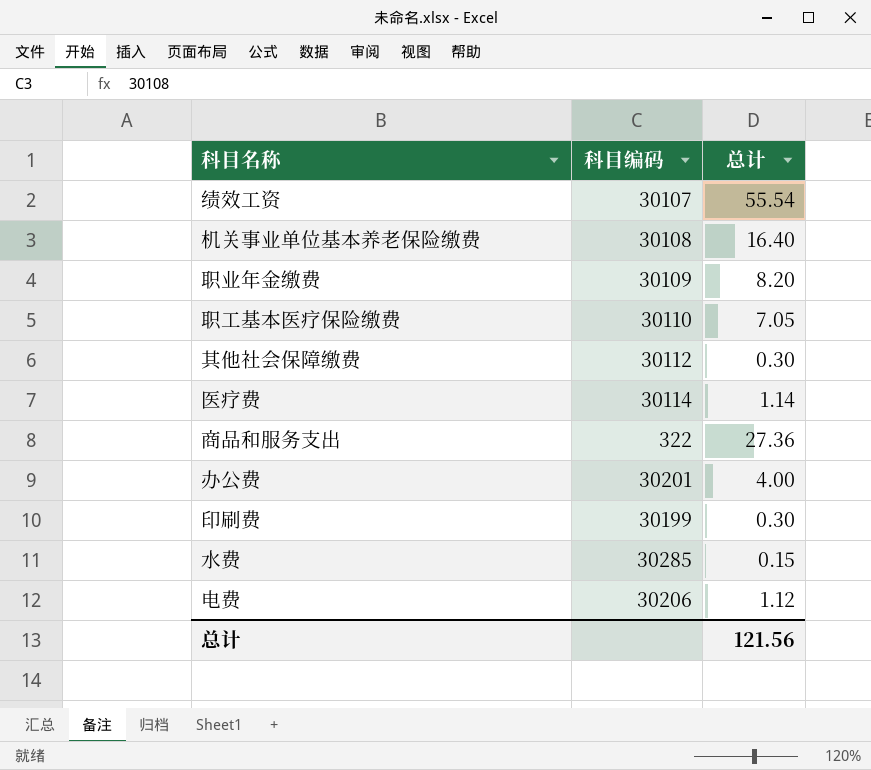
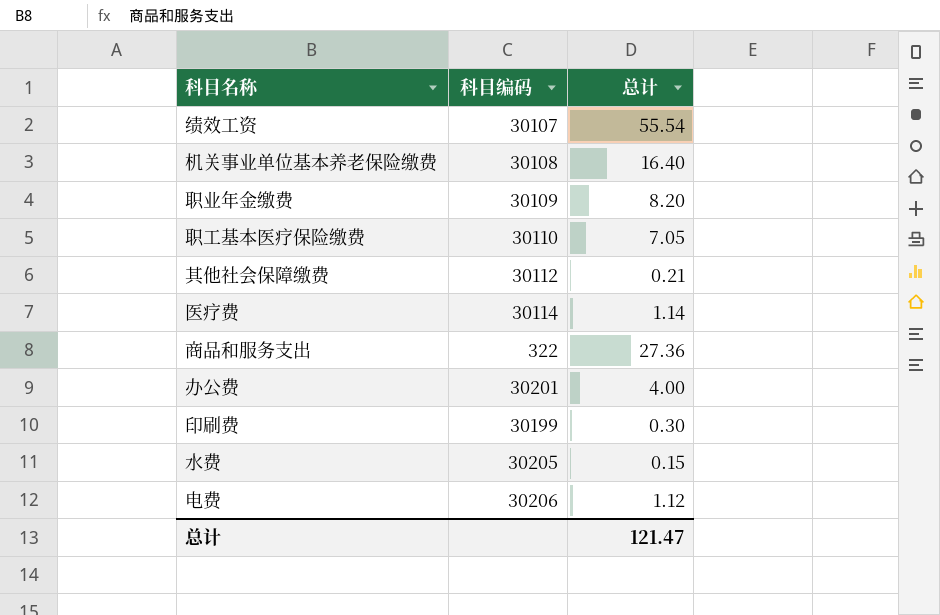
其他社会保障缴费 | 总计: 0.30 -> 0.21
水费 | 科目编码: 30285 -> 30205
总计 | 总计: 121.56 -> 121.47

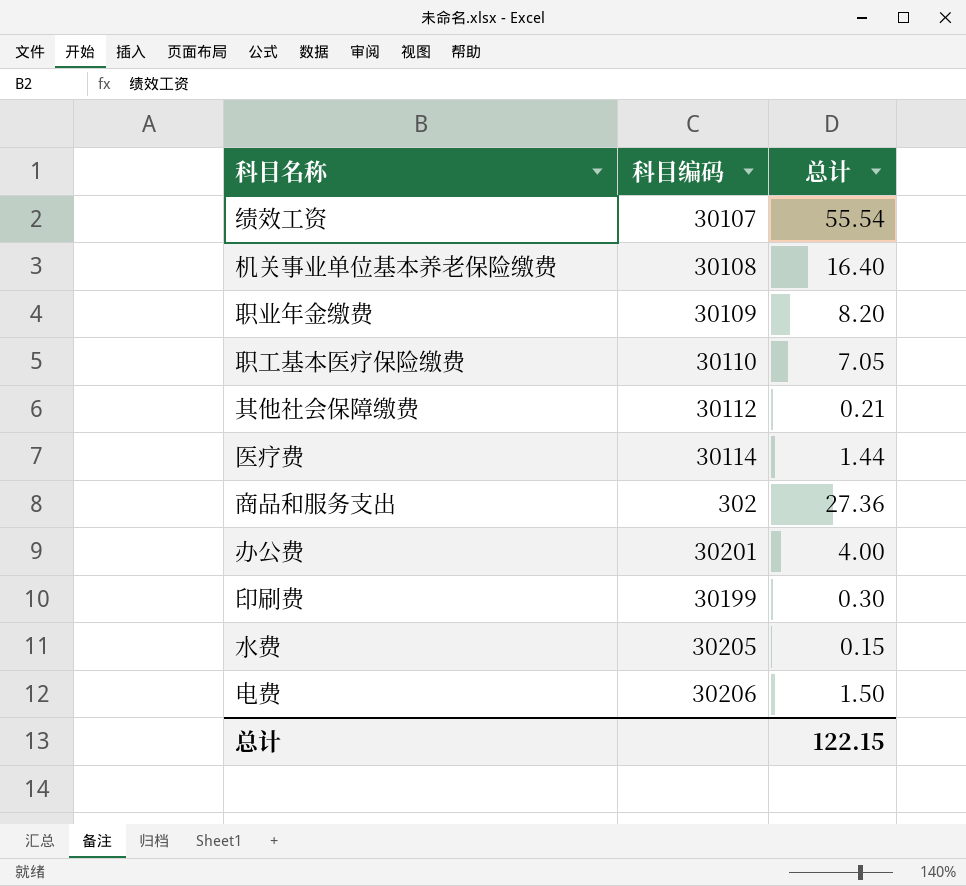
医疗费 | 总计: 1.14 -> 1.44
商品和服务支出 | 科目编码: 322 -> 302
电费 | 总计: 1.12 -> 1.50
总计 | 总计: 121.47 -> 122.15

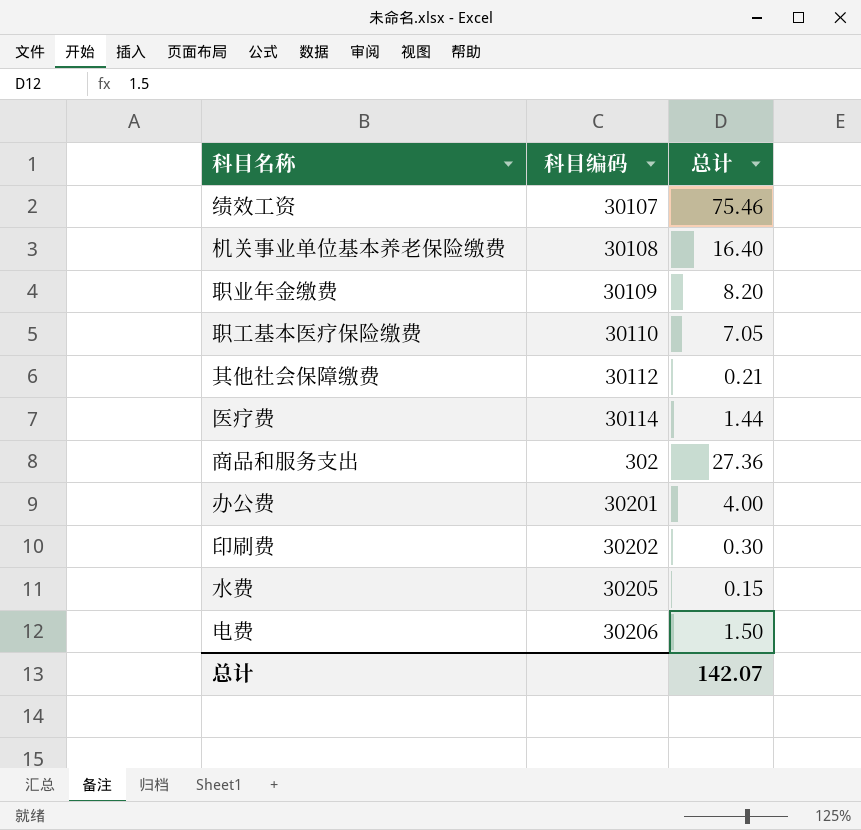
绩效工资 | 总计: 55.54 -> 75.46
印刷费 | 科目编码: 30199 -> 30202
总计 | 总计: 122.15 -> 142.07

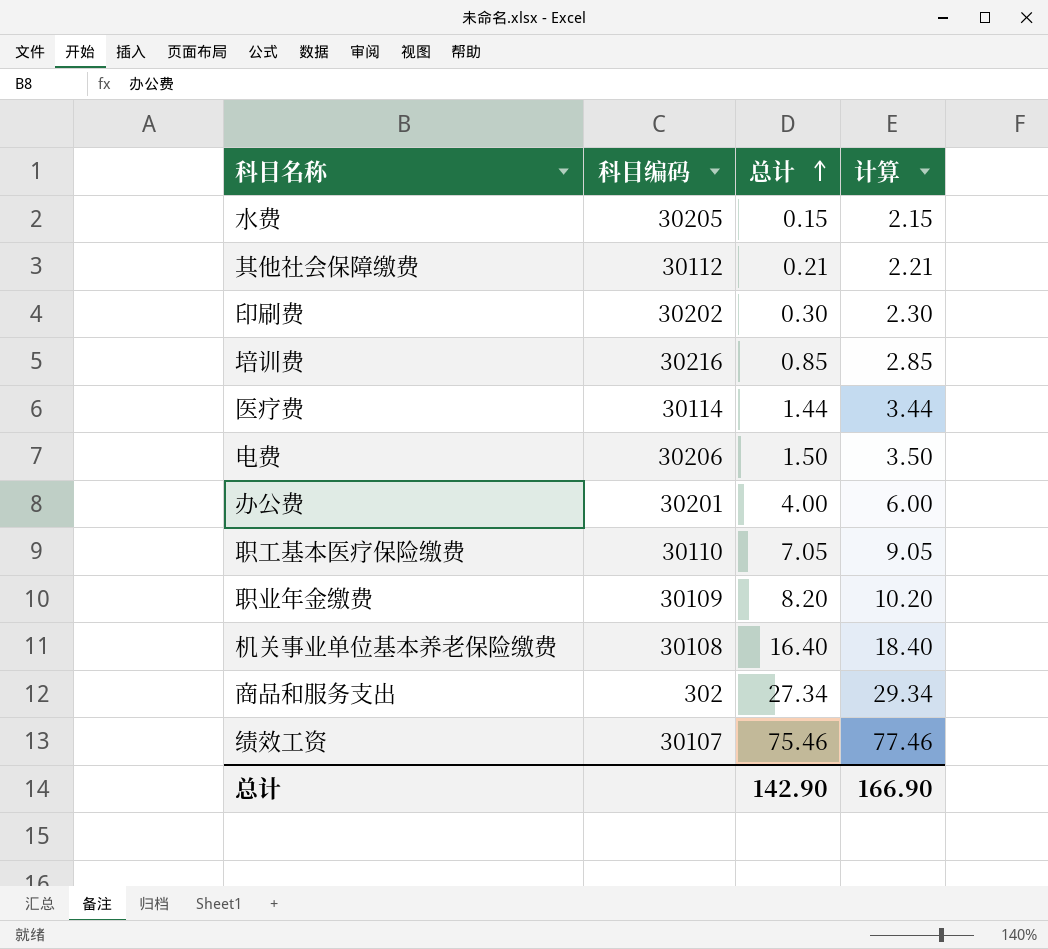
row order: none -> 总计 ascending
column 计算 | formula: none -> [总计] + 2
row 培训费: none -> 30216 | 0.85 | 2.85
商品和服务支出 | 总计: 27.36 -> 27.34
总计 | 总计: 142.07 -> 142.90

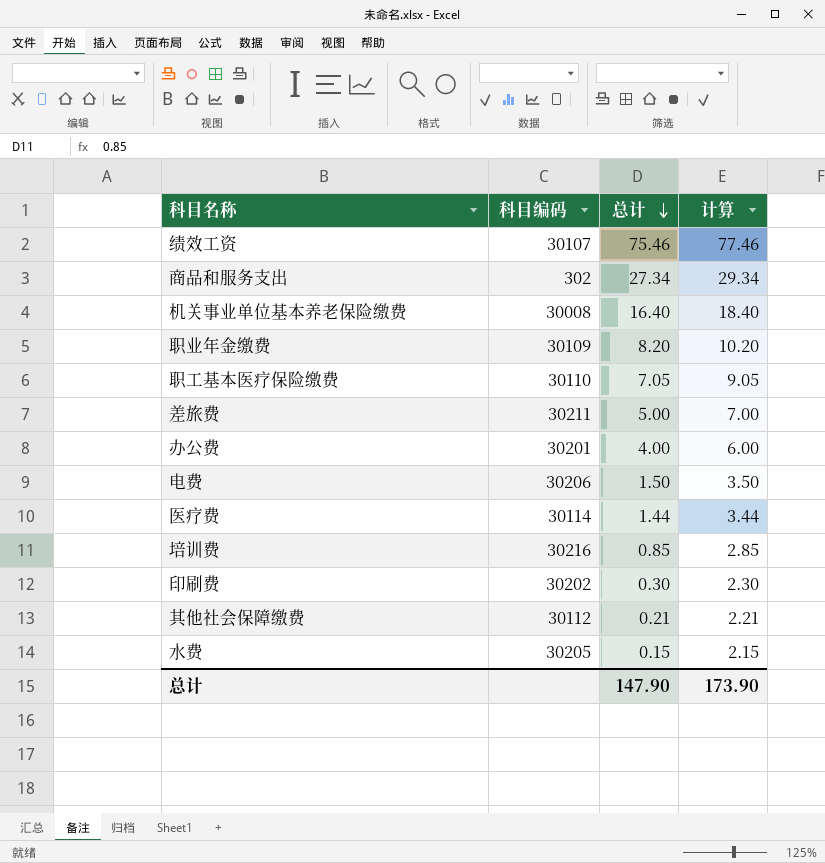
row order: 总计 ascending -> 总计 descending
机关事业单位基本养老保险缴费 | 科目编码: 30108 -> 30008
row 差旅费: none -> 30211 | 5.00 | 7.00
总计 | 总计: 142.90 -> 147.90
总计 | 计算: 166.90 -> 173.90

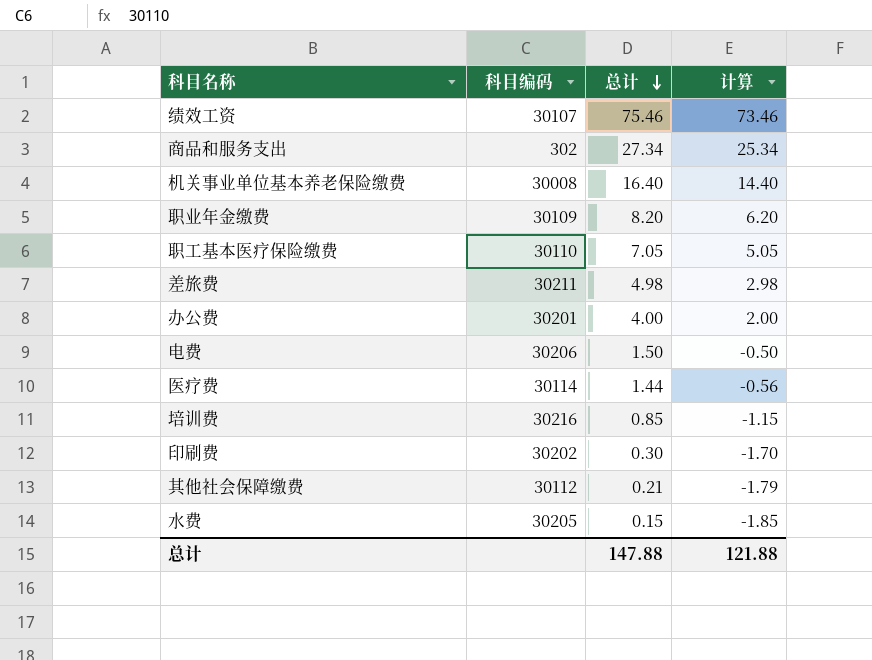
column 计算 | formula: [总计] + 2 -> [总计] - 2
差旅费 | 总计: 5.00 -> 4.98
总计 | 总计: 147.90 -> 147.88
总计 | 计算: 173.90 -> 121.88

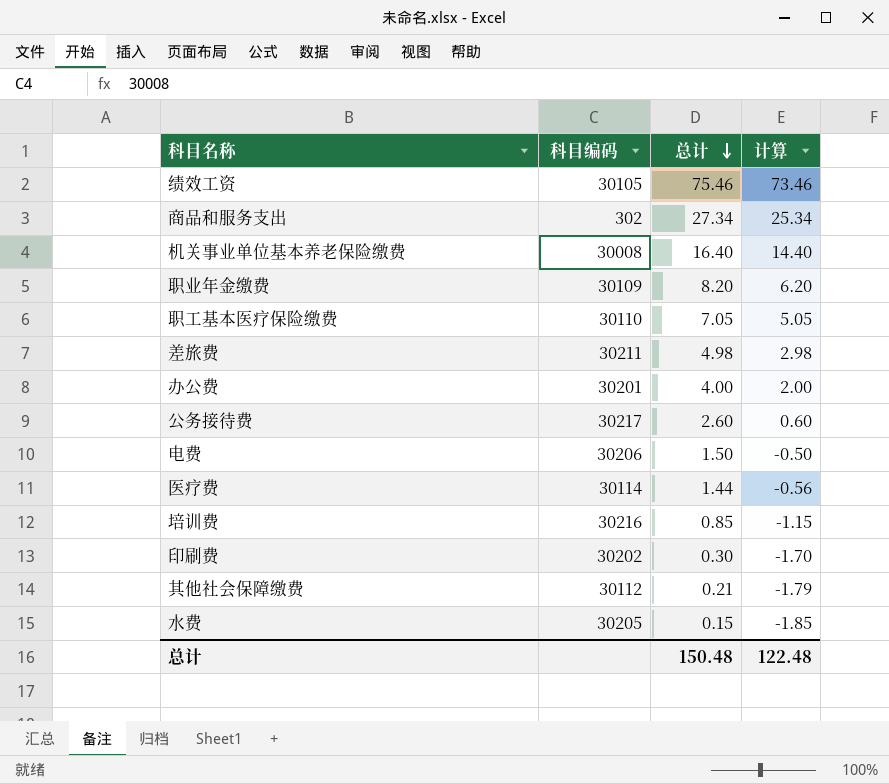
绩效工资 | 科目编码: 30107 -> 30105
row 公务接待费: none -> 30217 | 2.60 | 0.60
总计 | 总计: 147.88 -> 150.48
总计 | 计算: 121.88 -> 122.48

